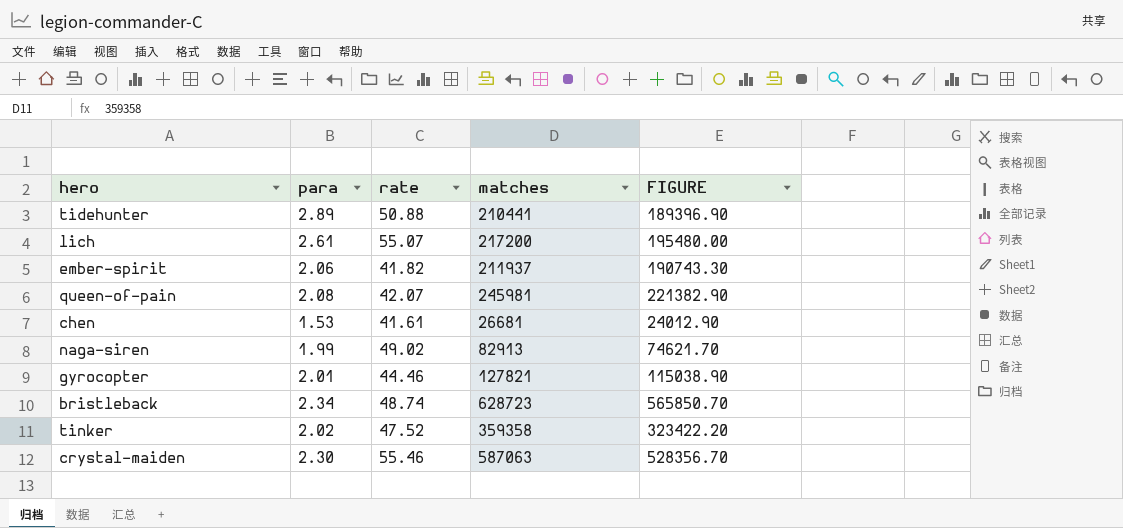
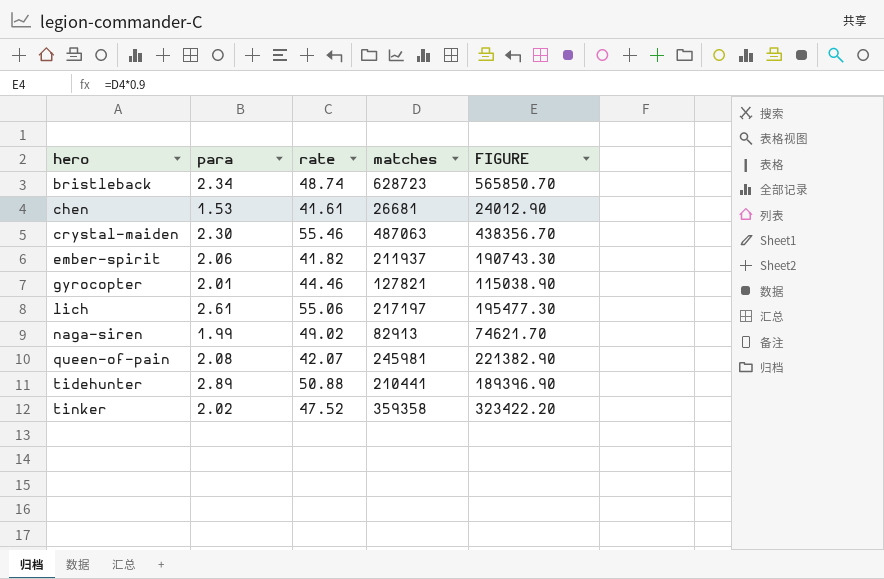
row order: none -> hero ascending
crystal-maiden | matches: 587063 -> 487063
crystal-maiden | FIGURE: 528356.70 -> 438356.70
lich | rate: 55.07 -> 55.06
lich | matches: 217200 -> 217197
lich | FIGURE: 195480.00 -> 195477.30

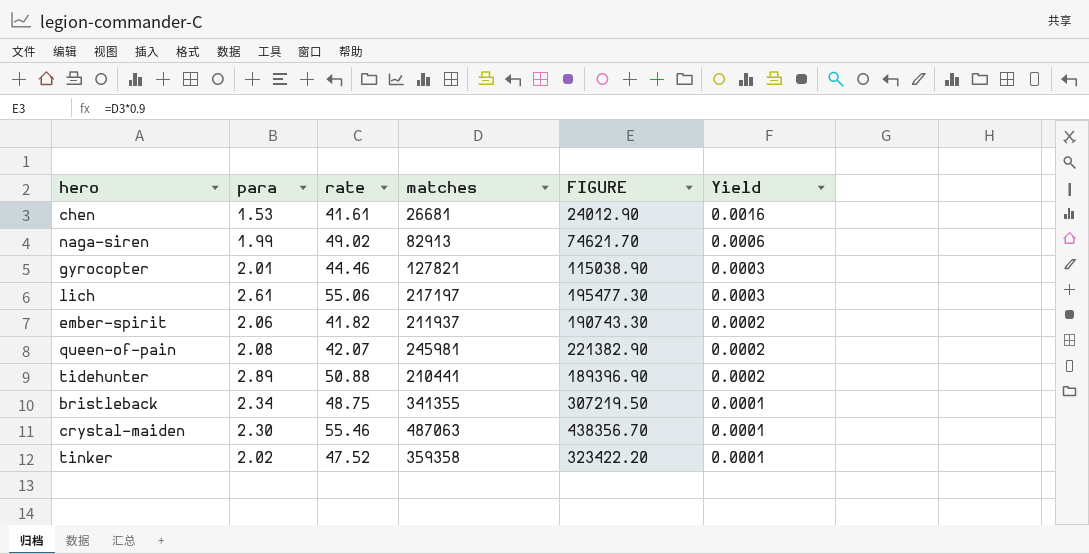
row order: hero ascending -> Yield descending
column Yield | formula: none -> [rate] / [matches]
bristleback | rate: 48.74 -> 48.75
bristleback | matches: 628723 -> 341355
bristleback | FIGURE: 565850.70 -> 307219.50

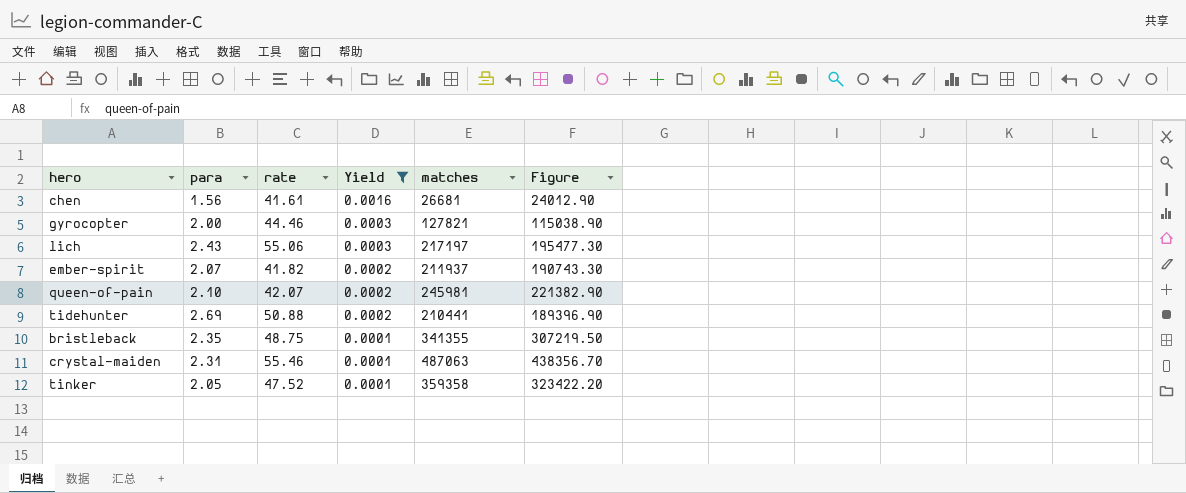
filter: none -> Yield != 0.0006
column Yield | position: 6 -> 4
column name: FIGURE -> Figure
chen | para: 1.53 -> 1.56
gyrocopter | para: 2.01 -> 2.00
lich | para: 2.61 -> 2.43
ember-spirit | para: 2.06 -> 2.07
queen-of-pain | para: 2.08 -> 2.10
tidehunter | para: 2.89 -> 2.69
bristleback | para: 2.34 -> 2.35
crystal-maiden | para: 2.30 -> 2.31
tinker | para: 2.02 -> 2.05

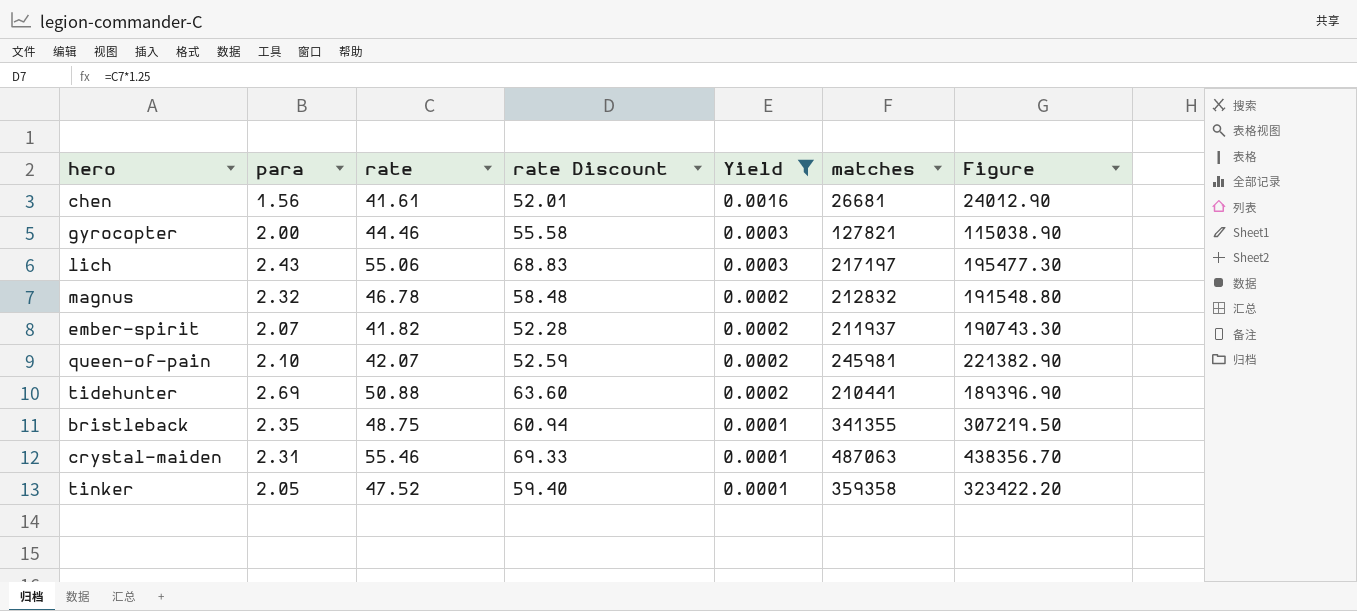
column rate Discount | formula: none -> [rate] * 1.25
row magnus: none -> 2.32 | 46.78 | 58.48 | 0.0002 | 212832 | 191548.80

